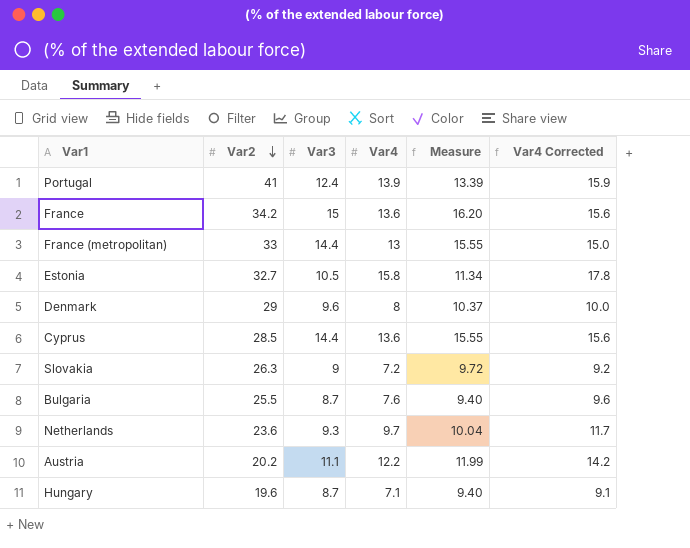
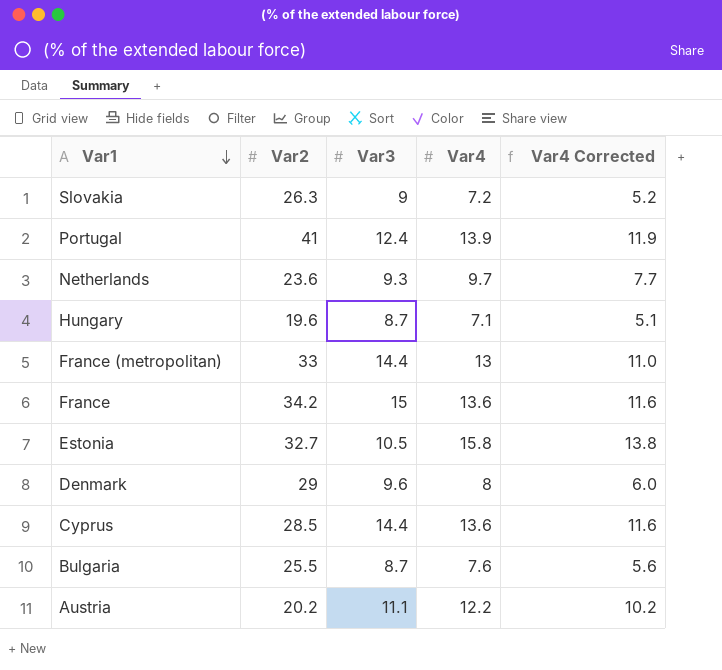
row order: Var2 descending -> Var1 descending
column Measure | formula: [Var3] * 1.08 -> none
column Var4 Corrected | formula: [Var4] + 2 -> [Var4] - 2

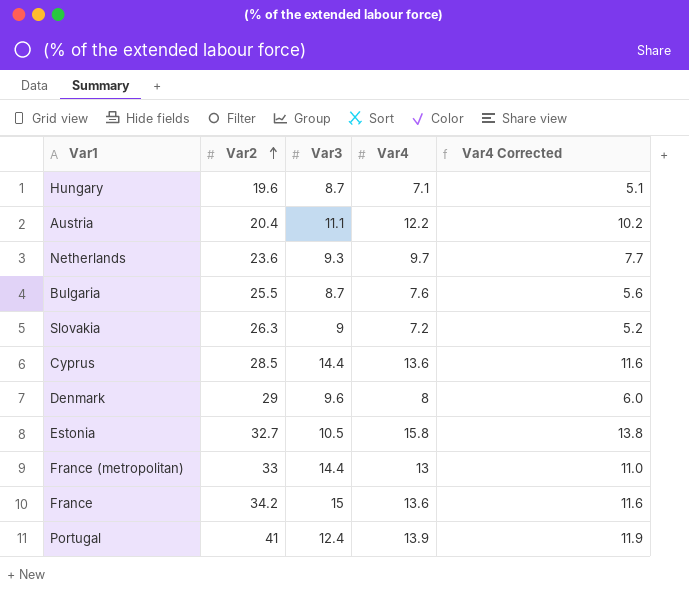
row order: Var1 descending -> Var2 ascending
Austria | Var2: 20.2 -> 20.4

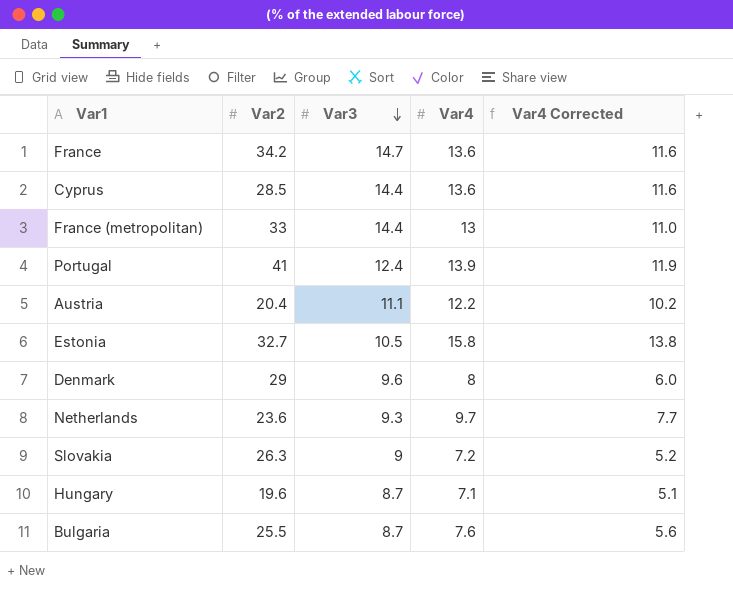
row order: Var2 ascending -> Var3 descending
France | Var3: 15 -> 14.7

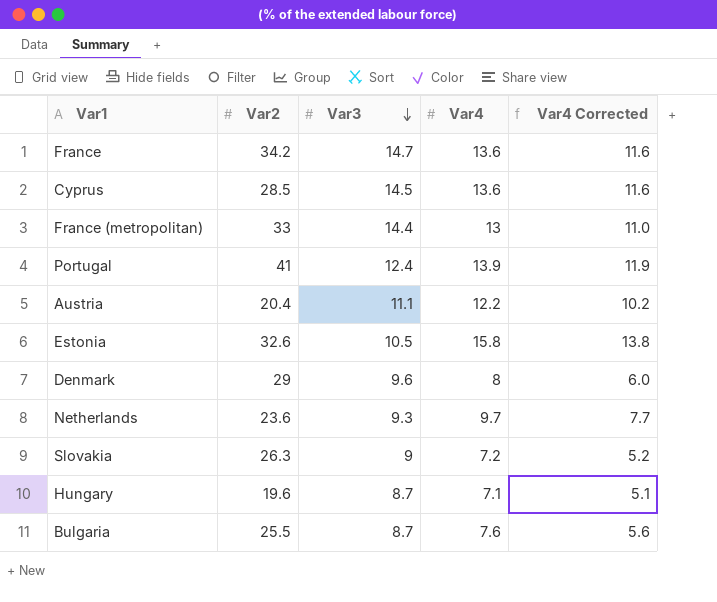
Cyprus | Var3: 14.4 -> 14.5
Estonia | Var2: 32.7 -> 32.6

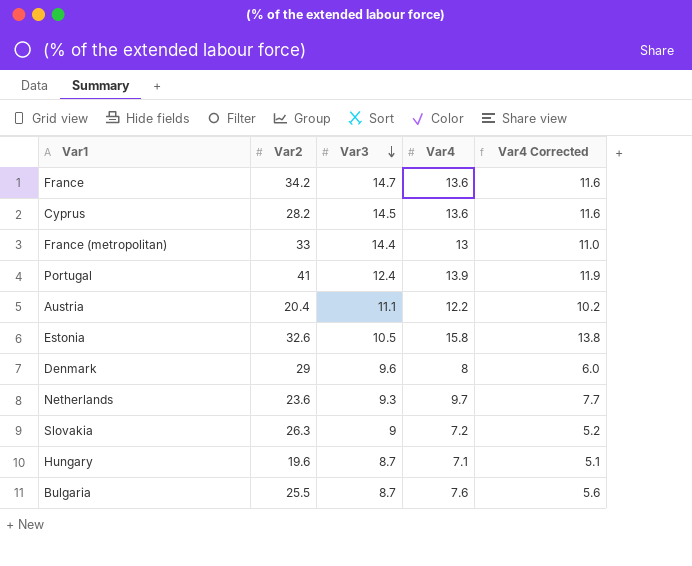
Cyprus | Var2: 28.5 -> 28.2

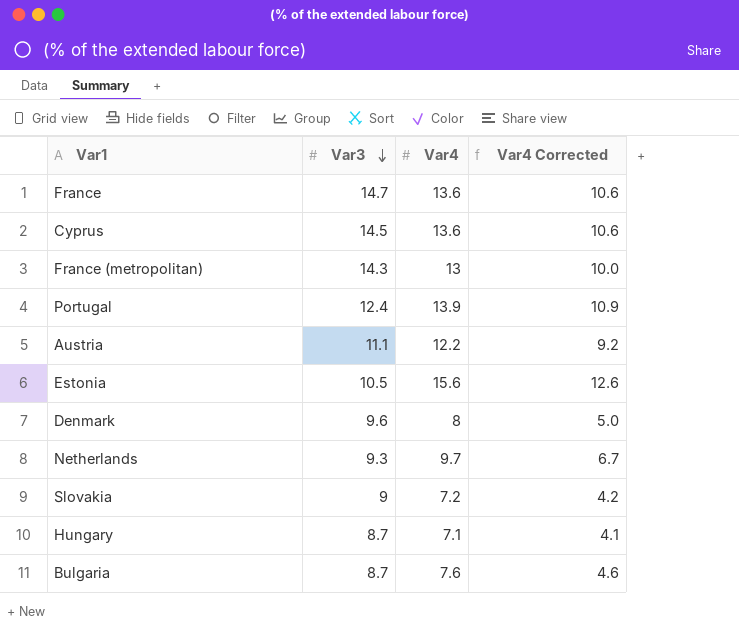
column Var2 | position: 2 -> none
column Var4 Corrected | formula: [Var4] - 2 -> [Var4] - 3
France (metropolitan) | Var3: 14.4 -> 14.3
Estonia | Var4: 15.8 -> 15.6

